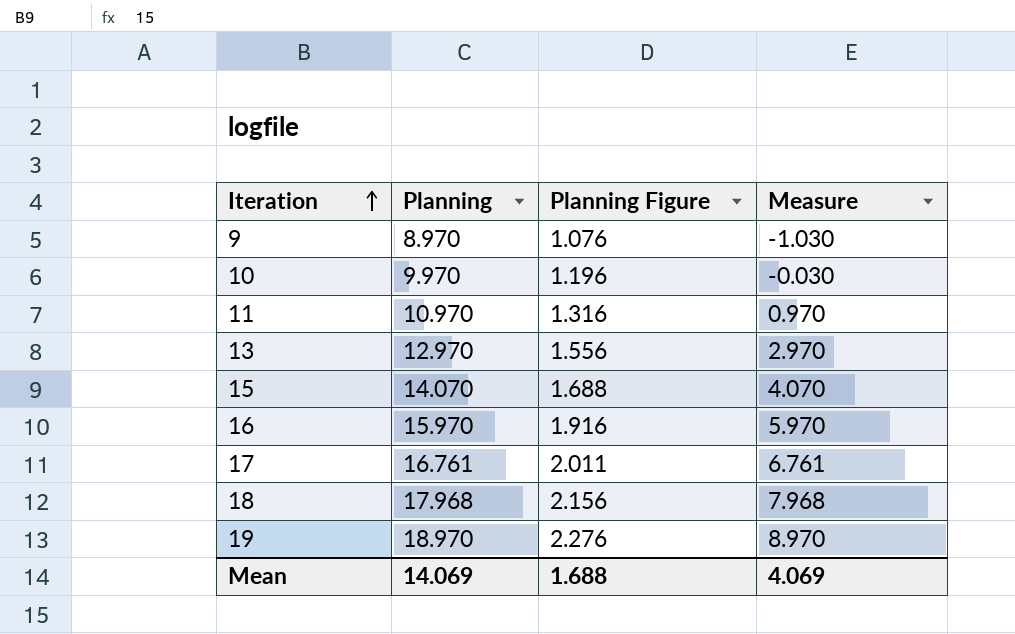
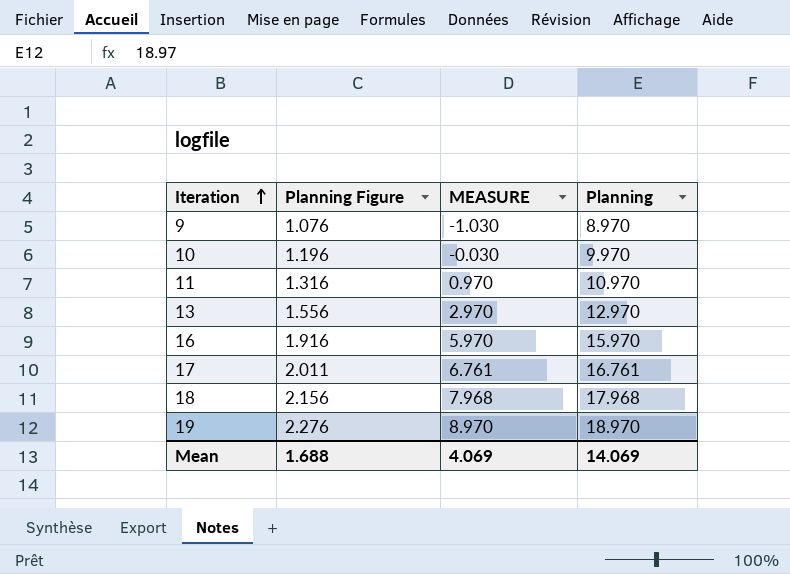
column name: Measure -> MEASURE
column Planning | position: 2 -> 4
row 15: 14.070 | 1.688 | 4.070 -> none

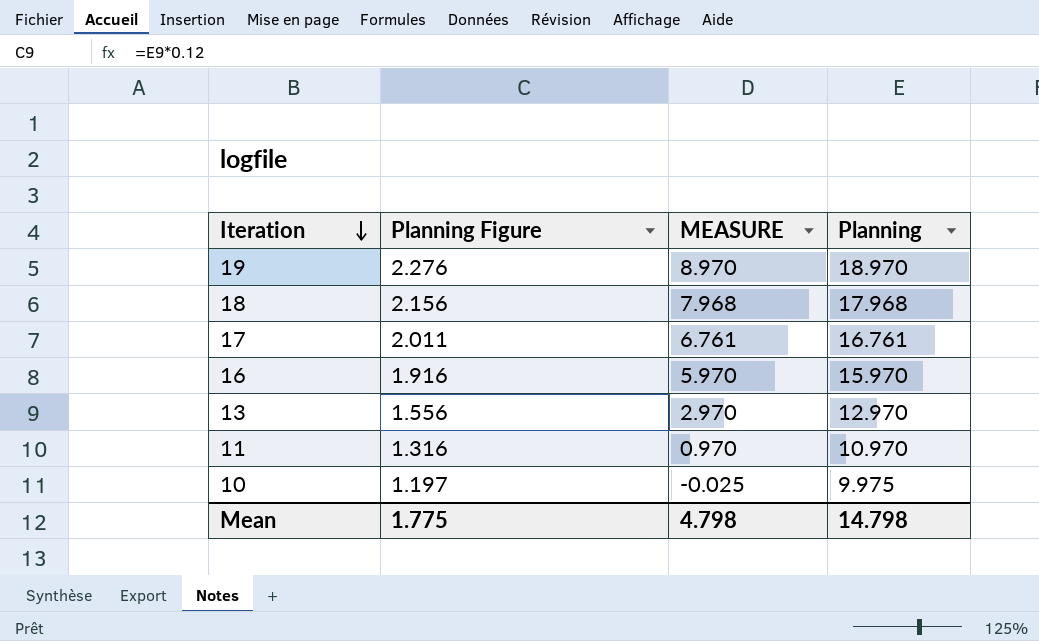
row order: Iteration ascending -> Iteration descending
row 9: 1.076 | -1.030 | 8.970 -> none
10 | Planning Figure: 1.196 -> 1.197
10 | MEASURE: -0.030 -> -0.025
10 | Planning: 9.970 -> 9.975
Mean | Planning Figure: 1.688 -> 1.775
Mean | MEASURE: 4.069 -> 4.798
Mean | Planning: 14.069 -> 14.798

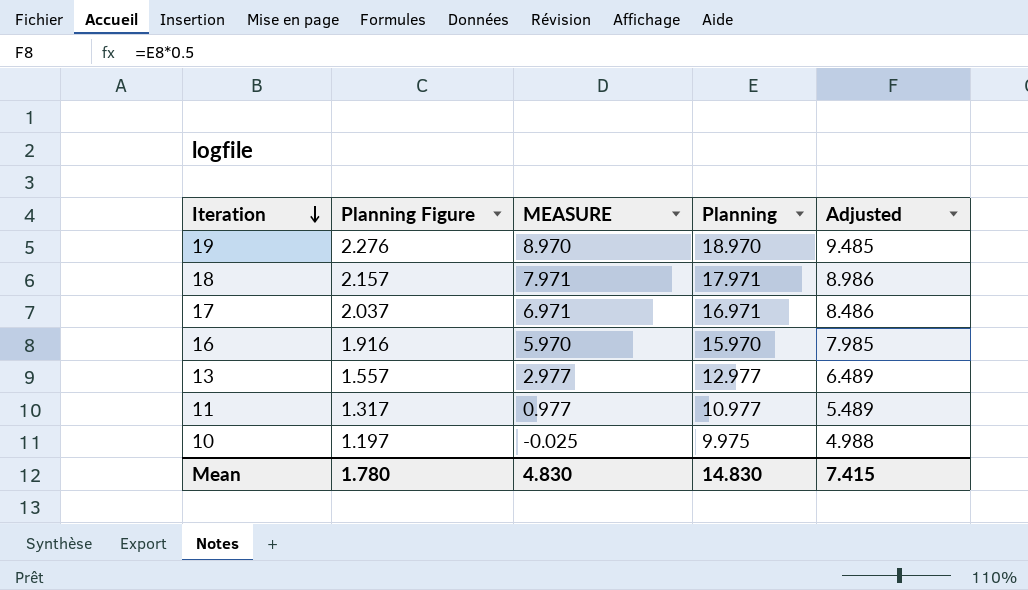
column Adjusted | formula: none -> [Planning] * 0.5
18 | Planning Figure: 2.156 -> 2.157
18 | MEASURE: 7.968 -> 7.971
18 | Planning: 17.968 -> 17.971
17 | Planning Figure: 2.011 -> 2.037
17 | MEASURE: 6.761 -> 6.971
17 | Planning: 16.761 -> 16.971
13 | Planning Figure: 1.556 -> 1.557
13 | MEASURE: 2.970 -> 2.977
13 | Planning: 12.970 -> 12.977
11 | Planning Figure: 1.316 -> 1.317
11 | MEASURE: 0.970 -> 0.977
11 | Planning: 10.970 -> 10.977
Mean | Planning Figure: 1.775 -> 1.780
Mean | MEASURE: 4.798 -> 4.830
Mean | Planning: 14.798 -> 14.830

